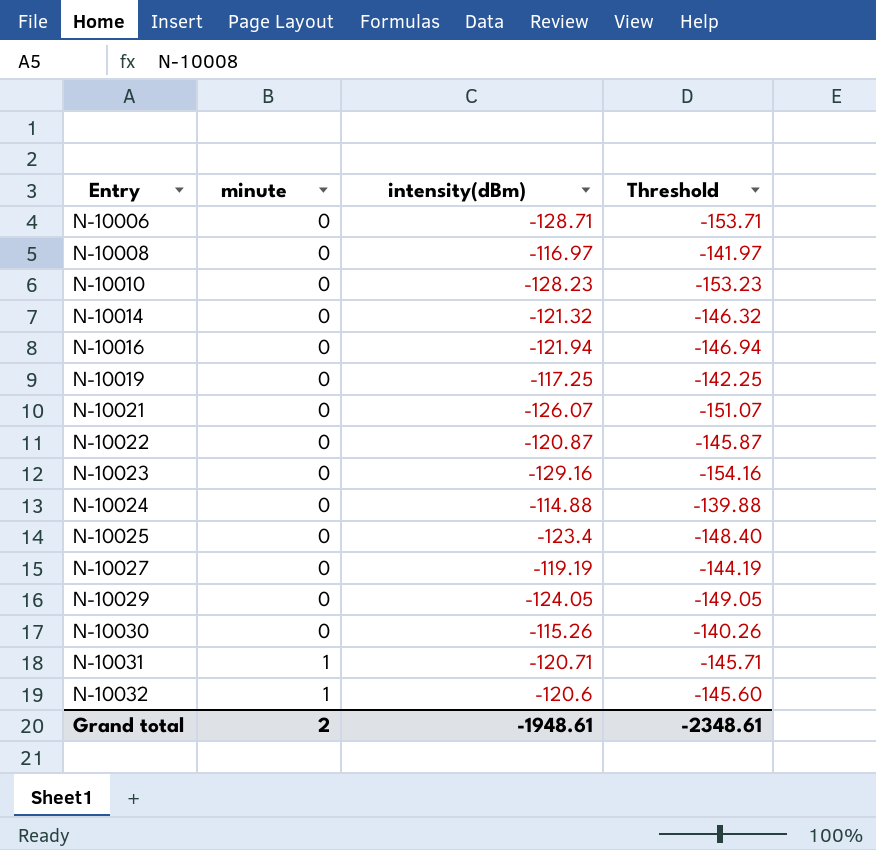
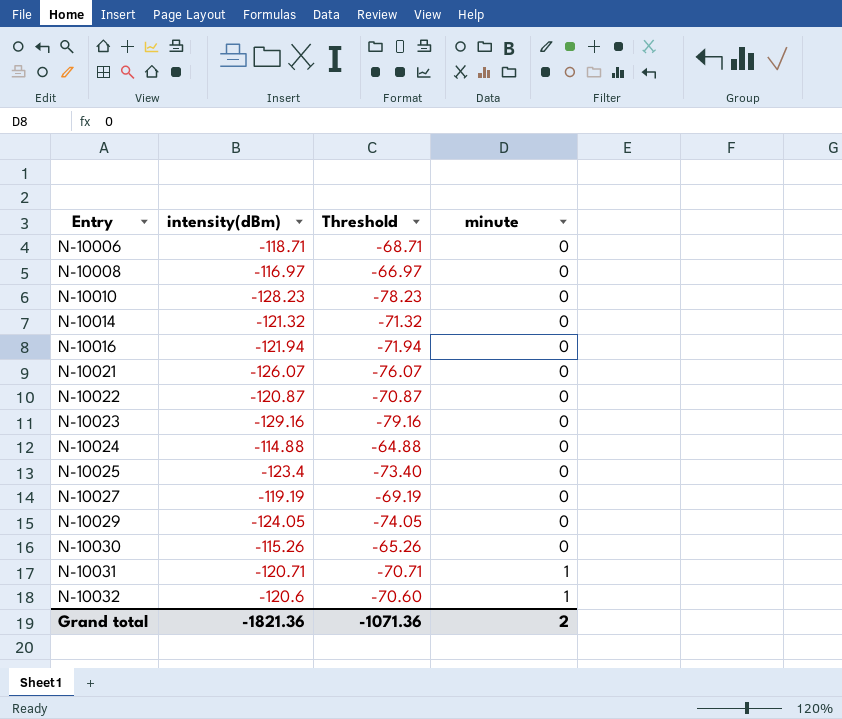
column Threshold | formula: [intensity(dBm)] - 25 -> [intensity(dBm)] + 50
column minute | position: 2 -> 4
row N-10019: 0 | -117.25 | -142.25 -> none
N-10006 | intensity(dBm): -128.71 -> -118.71
Grand total | intensity(dBm): -1948.61 -> -1821.36
Grand total | Threshold: -2348.61 -> -1071.36

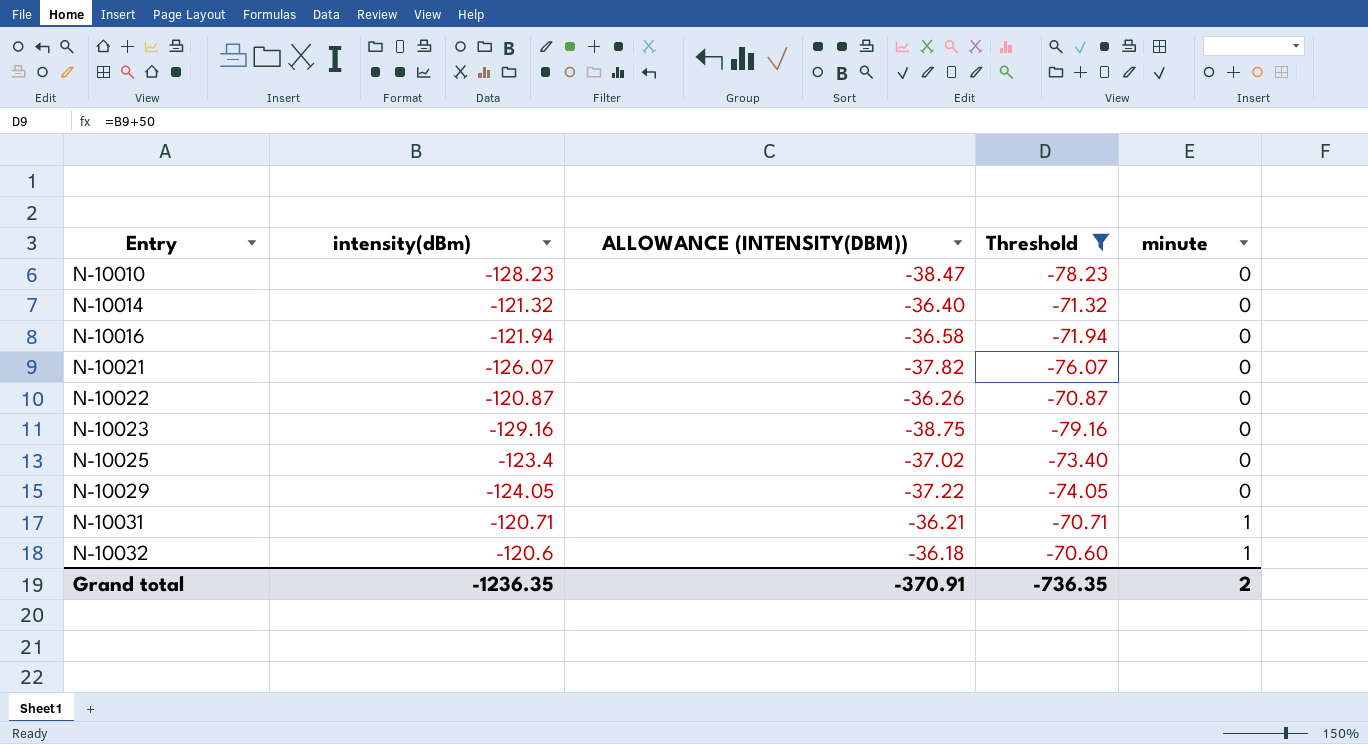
filter: none -> Threshold <= -70.60
column ALLOWANCE (INTENSITY(DBM)) | formula: none -> [intensity(dBm)] * 0.3
Grand total | intensity(dBm): -1821.36 -> -1236.35
Grand total | Threshold: -1071.36 -> -736.35

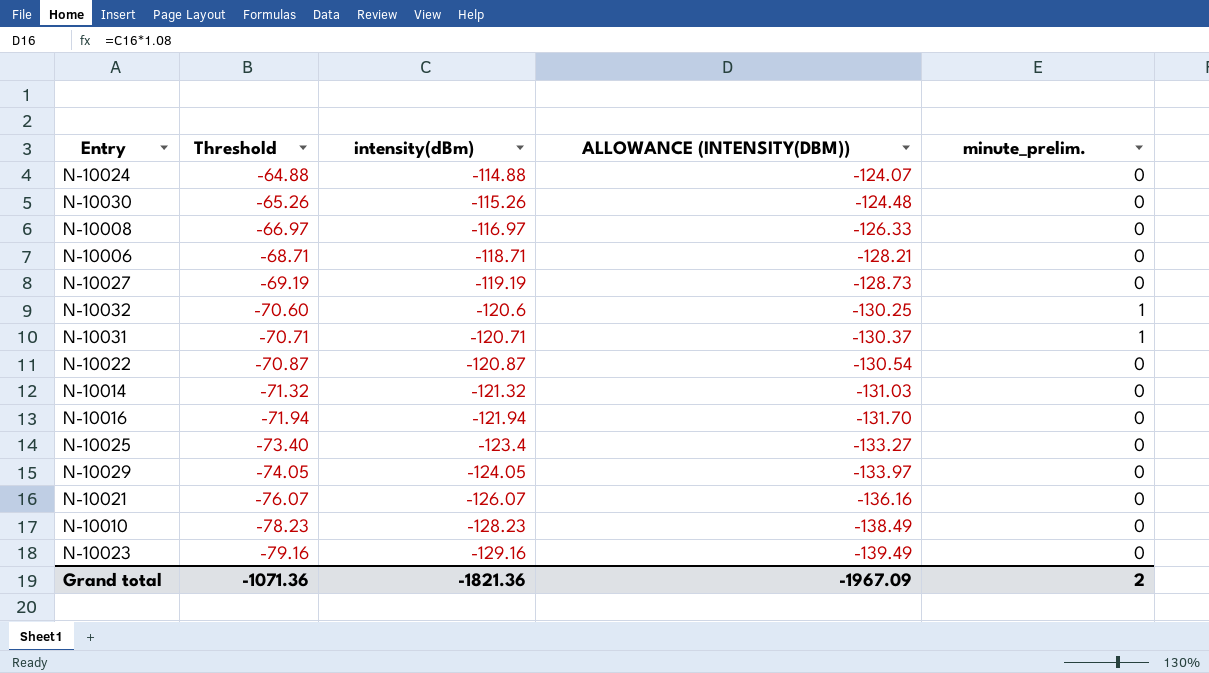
filter: Threshold <= -70.60 -> none
row order: Entry ascending -> Threshold descending
column Threshold | position: 4 -> 2
column ALLOWANCE (INTENSITY(DBM)) | formula: [intensity(dBm)] * 0.3 -> [intensity(dBm)] * 1.08
column name: minute -> minute_prelim.
Grand total | Threshold: -736.35 -> -1071.36
Grand total | intensity(dBm): -1236.35 -> -1821.36
Grand total | ALLOWANCE (INTENSITY(DBM)): -370.91 -> -1967.09

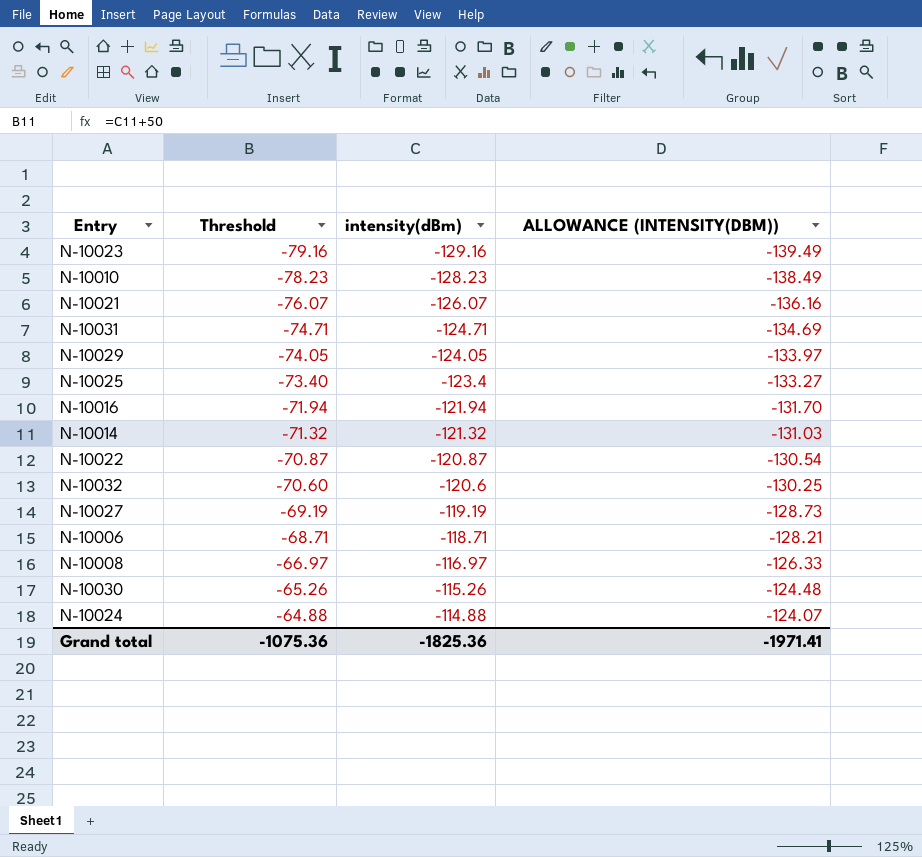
row order: Threshold descending -> Threshold ascending
column minute_prelim. | position: 5 -> none
N-10031 | Threshold: -70.71 -> -74.71
N-10031 | intensity(dBm): -120.71 -> -124.71
N-10031 | ALLOWANCE (INTENSITY(DBM)): -130.37 -> -134.69
Grand total | Threshold: -1071.36 -> -1075.36
Grand total | intensity(dBm): -1821.36 -> -1825.36
Grand total | ALLOWANCE (INTENSITY(DBM)): -1967.09 -> -1971.41

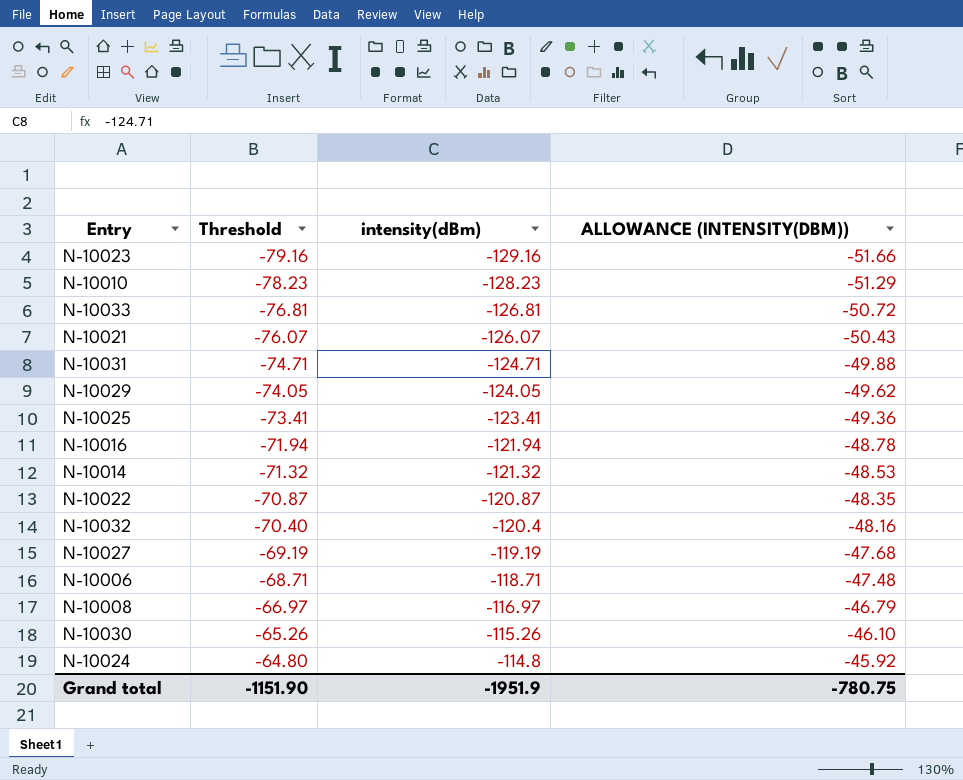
column ALLOWANCE (INTENSITY(DBM)) | formula: [intensity(dBm)] * 1.08 -> [intensity(dBm)] * 0.4
row N-10033: none -> -76.81 | -126.81 | -50.72
N-10025 | Threshold: -73.40 -> -73.41
N-10025 | intensity(dBm): -123.4 -> -123.41
N-10032 | Threshold: -70.60 -> -70.40
N-10032 | intensity(dBm): -120.6 -> -120.4
N-10024 | Threshold: -64.88 -> -64.80
N-10024 | intensity(dBm): -114.88 -> -114.8
Grand total | Threshold: -1075.36 -> -1151.90
Grand total | intensity(dBm): -1825.36 -> -1951.9
Grand total | ALLOWANCE (INTENSITY(DBM)): -1971.41 -> -780.75

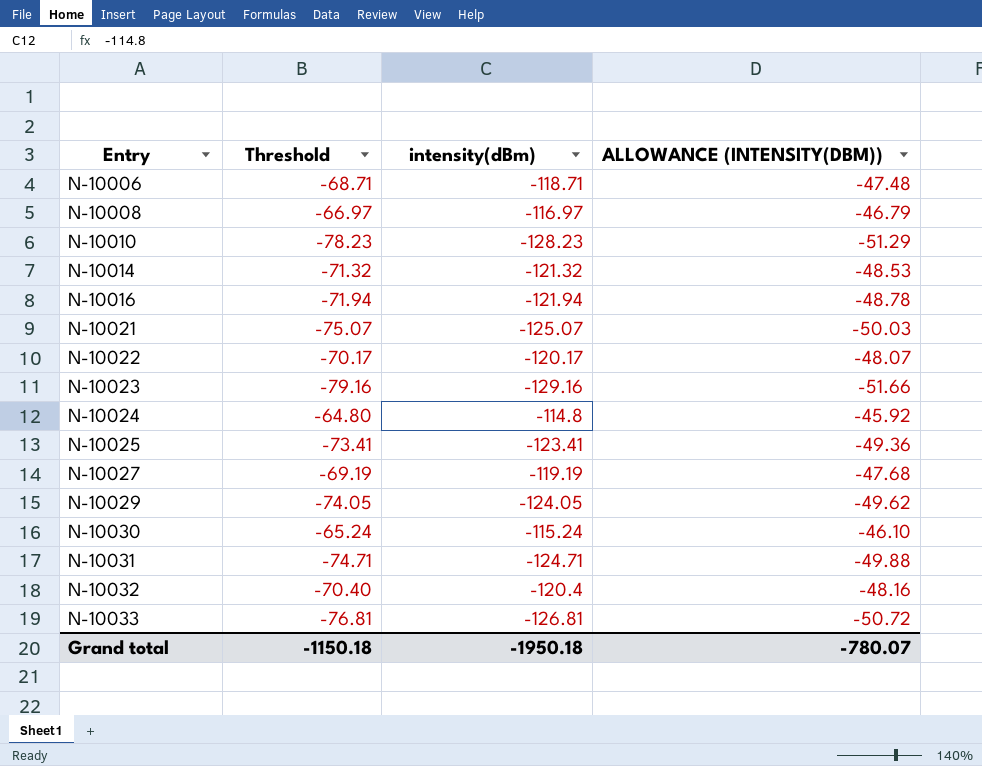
row order: Threshold ascending -> Entry ascending
N-10021 | Threshold: -76.07 -> -75.07
N-10021 | intensity(dBm): -126.07 -> -125.07
N-10021 | ALLOWANCE (INTENSITY(DBM)): -50.43 -> -50.03
N-10022 | Threshold: -70.87 -> -70.17
N-10022 | intensity(dBm): -120.87 -> -120.17
N-10022 | ALLOWANCE (INTENSITY(DBM)): -48.35 -> -48.07
N-10030 | Threshold: -65.26 -> -65.24
N-10030 | intensity(dBm): -115.26 -> -115.24
Grand total | Threshold: -1151.90 -> -1150.18
Grand total | intensity(dBm): -1951.9 -> -1950.18
Grand total | ALLOWANCE (INTENSITY(DBM)): -780.75 -> -780.07

